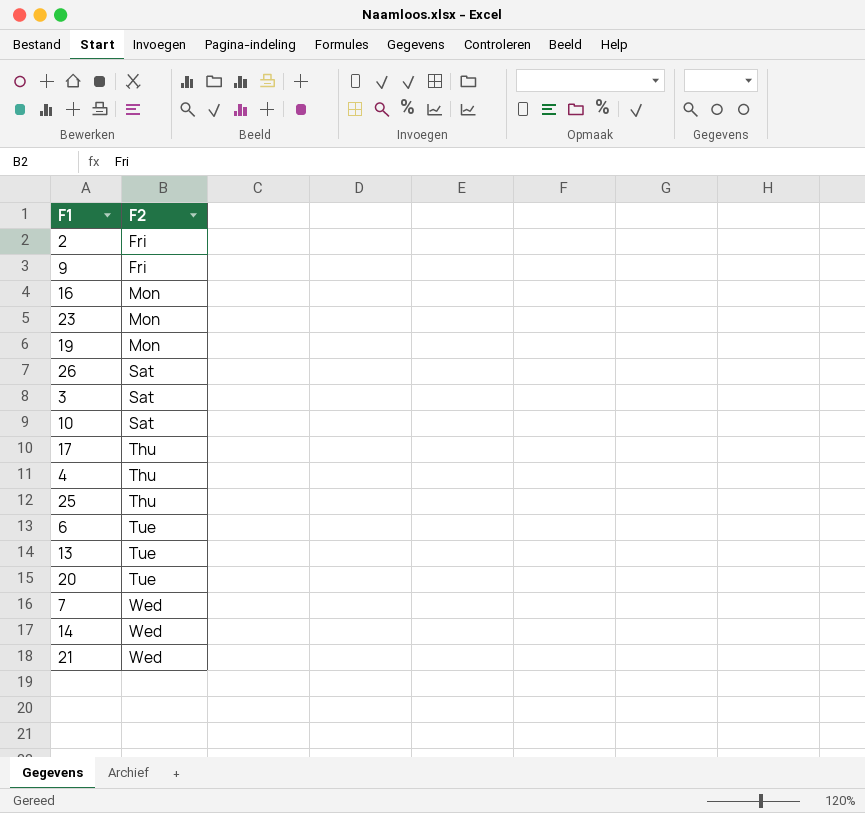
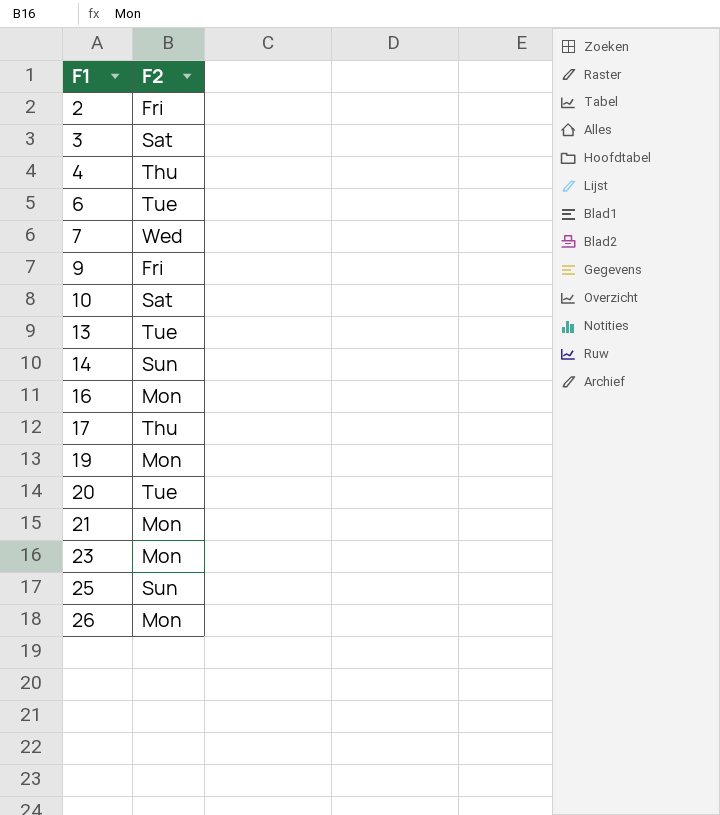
row order: F2 ascending -> F1 ascending
14 | F2: Wed -> Sun
21 | F2: Wed -> Mon
25 | F2: Thu -> Sun
26 | F2: Sat -> Mon

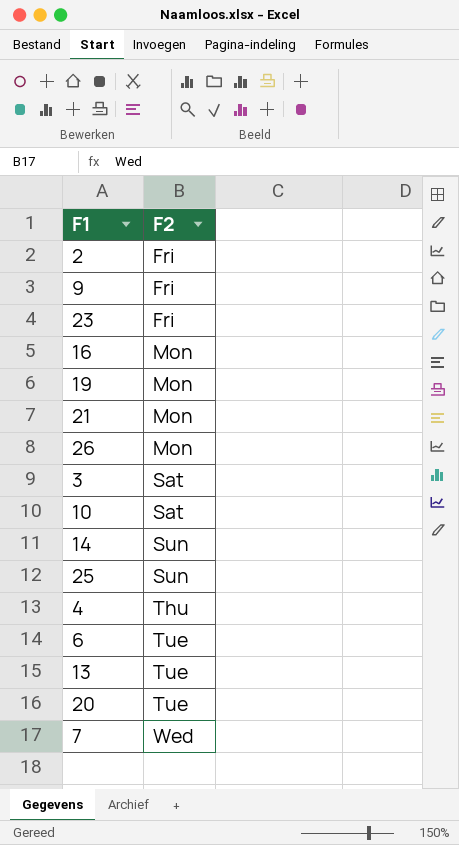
row order: F1 ascending -> F2 ascending
row 17: Thu -> none
23 | F2: Mon -> Fri

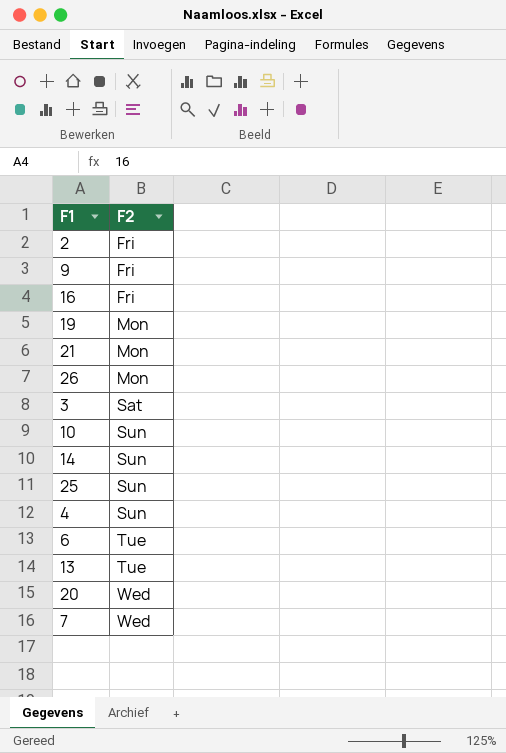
row 23: Fri -> none
16 | F2: Mon -> Fri
10 | F2: Sat -> Sun
4 | F2: Thu -> Sun
20 | F2: Tue -> Wed

